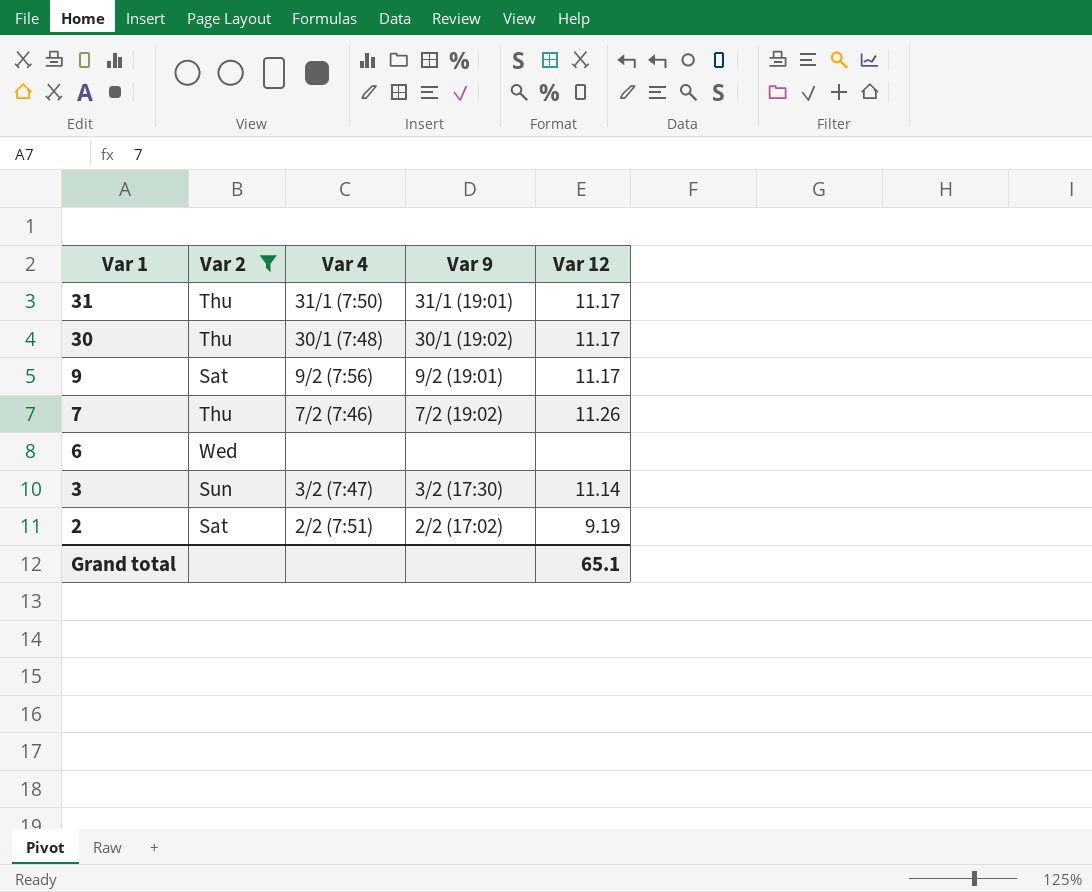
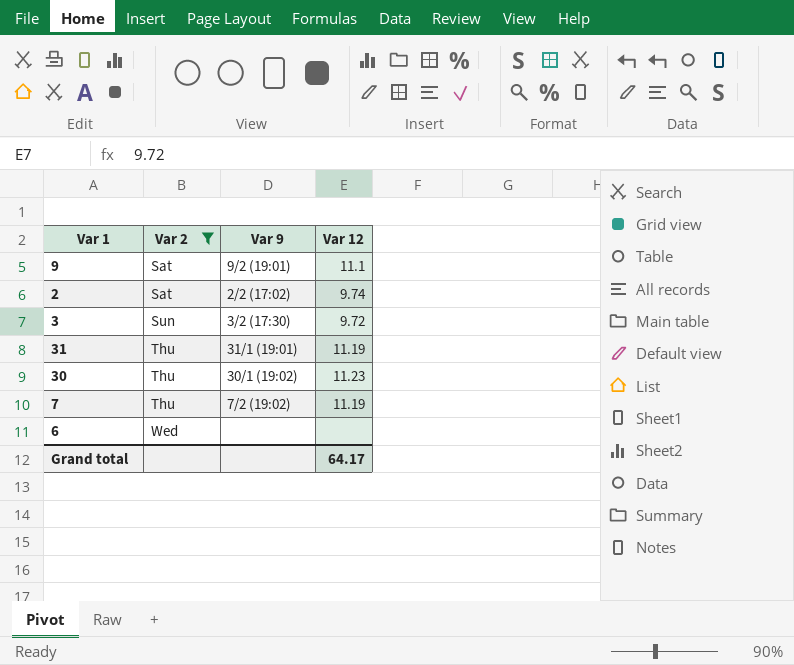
row order: Var 1 descending -> Var 2 ascending
column Var 4 | position: 3 -> none
9 | Var 12: 11.17 -> 11.1
2 | Var 12: 9.19 -> 9.74
3 | Var 12: 11.14 -> 9.72
31 | Var 12: 11.17 -> 11.19
30 | Var 12: 11.17 -> 11.23
7 | Var 12: 11.26 -> 11.19
Grand total | Var 12: 65.1 -> 64.17

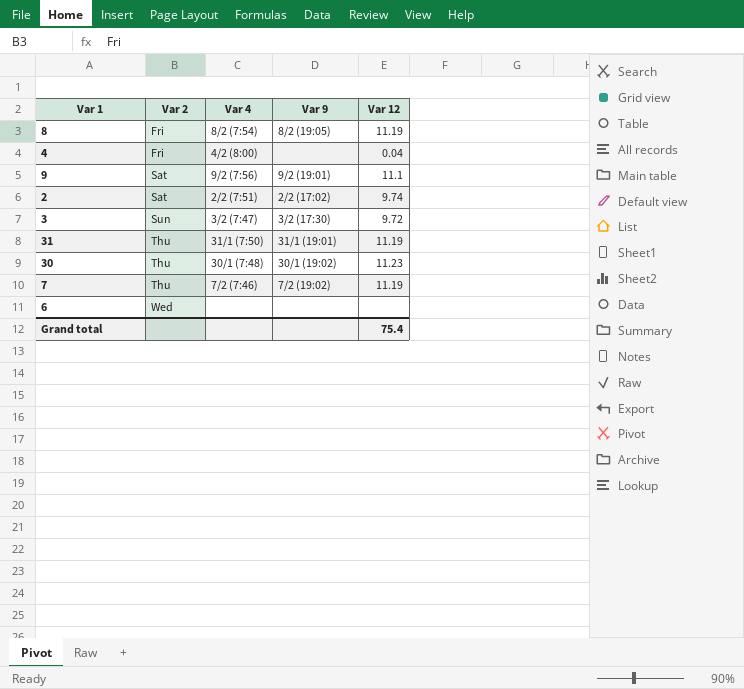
filter: Var 2 != Fri -> none
column Var 4 | position: none -> 3
Grand total | Var 12: 64.17 -> 75.4

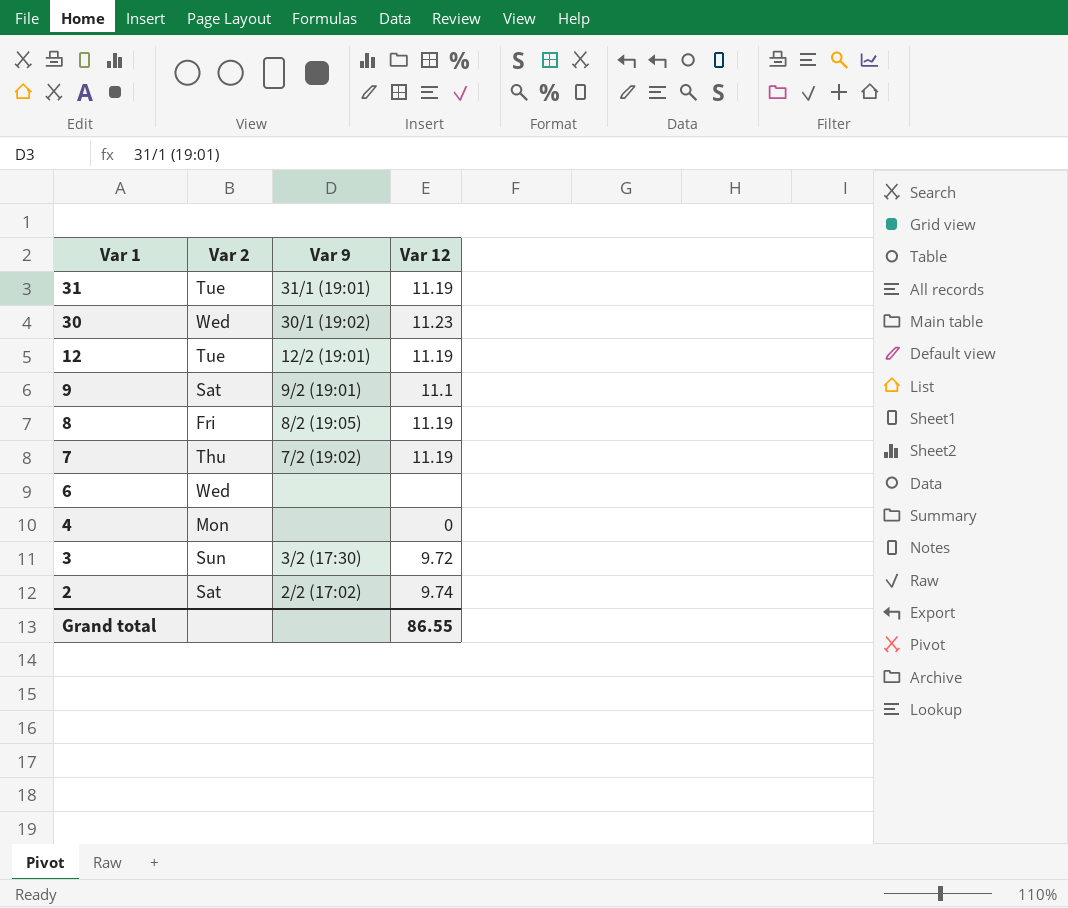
row order: Var 2 ascending -> Var 1 descending
column Var 4 | position: 3 -> none
31 | Var 2: Thu -> Tue
30 | Var 2: Thu -> Wed
row 12: none -> Tue | 12/2 (19:01) | 11.19
4 | Var 2: Fri -> Mon
4 | Var 12: 0.04 -> 0
Grand total | Var 12: 75.4 -> 86.55

